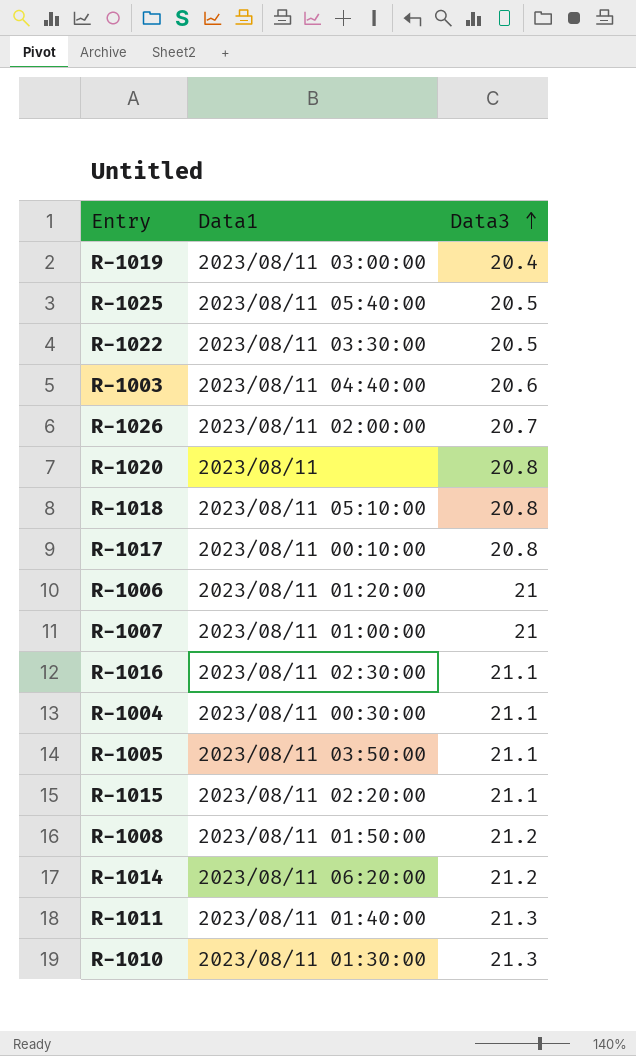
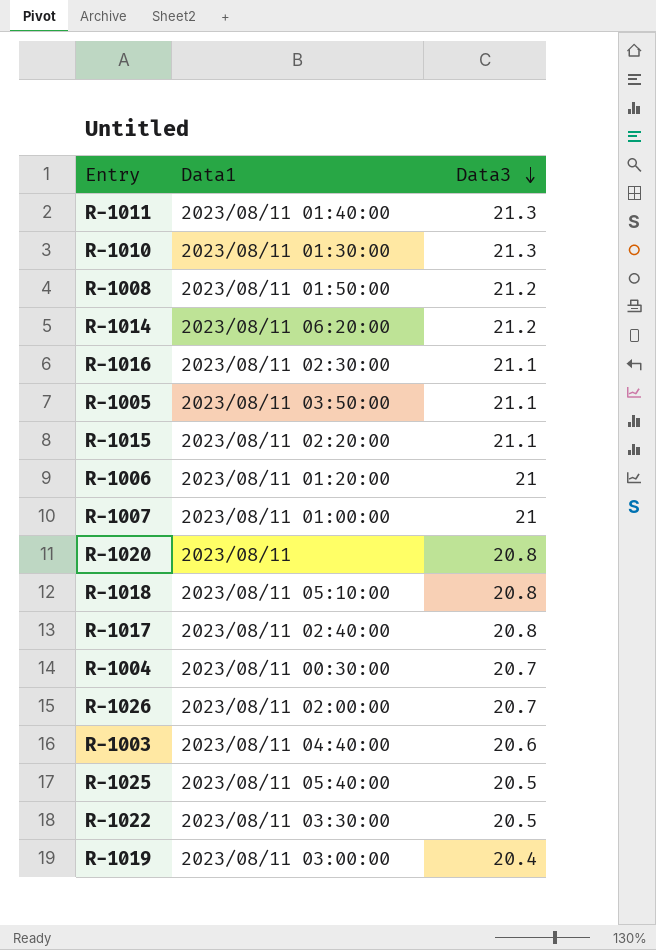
row order: Data3 ascending -> Data3 descending
R-1017 | Data1: 2023/08/11 00:10:00 -> 2023/08/11 02:40:00
R-1004 | Data3: 21.1 -> 20.7

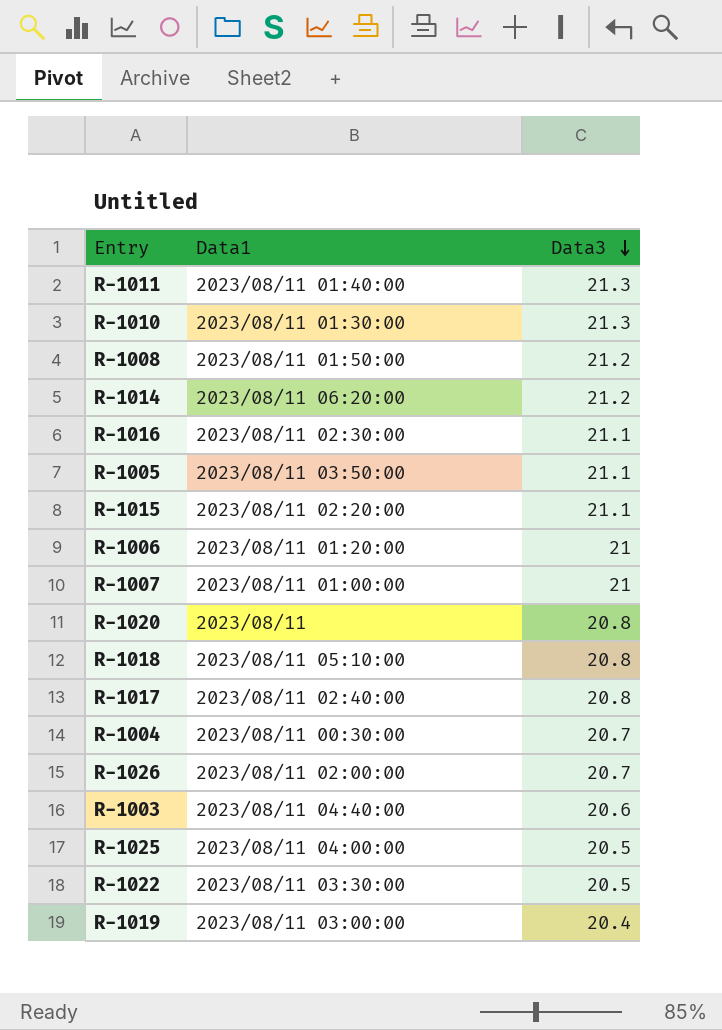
R-1025 | Data1: 2023/08/11 05:40:00 -> 2023/08/11 04:00:00

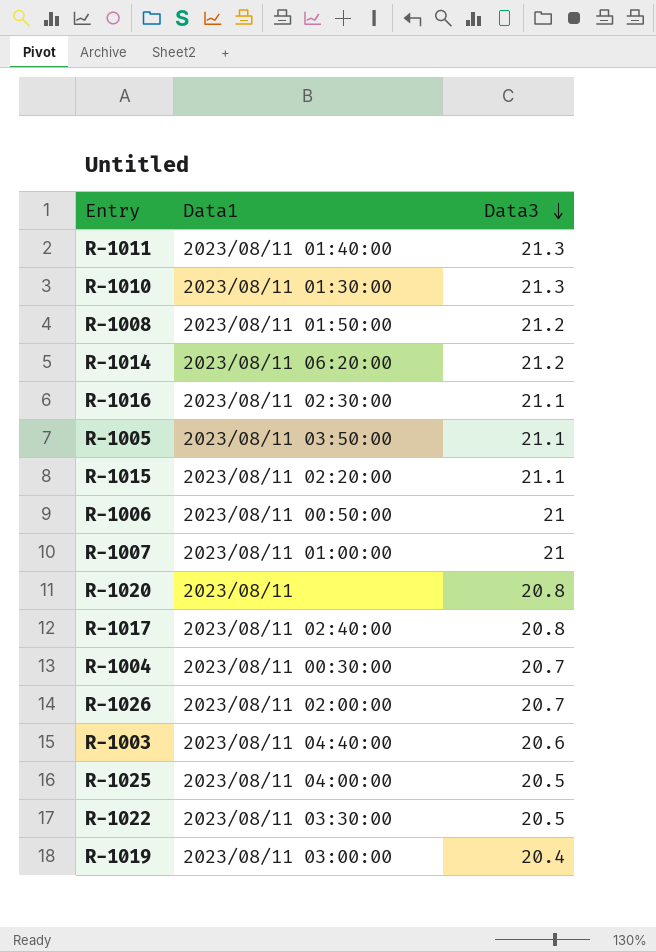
row R-1018: 2023/08/11 05:10:00 | 20.8 -> none
R-1006 | Data1: 2023/08/11 01:20:00 -> 2023/08/11 00:50:00

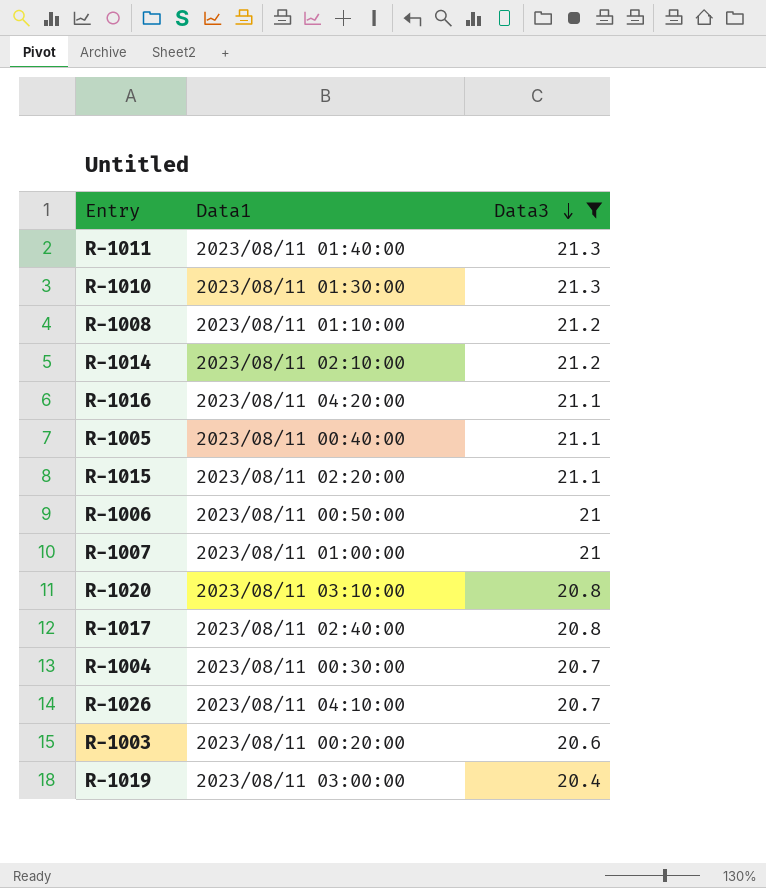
filter: none -> Data3 != 20.5
R-1008 | Data1: 2023/08/11 01:50:00 -> 2023/08/11 01:10:00
R-1014 | Data1: 2023/08/11 06:20:00 -> 2023/08/11 02:10:00
R-1016 | Data1: 2023/08/11 02:30:00 -> 2023/08/11 04:20:00
R-1005 | Data1: 2023/08/11 03:50:00 -> 2023/08/11 00:40:00
R-1020 | Data1: 2023/08/11 -> 2023/08/11 03:10:00
R-1026 | Data1: 2023/08/11 02:00:00 -> 2023/08/11 04:10:00
R-1003 | Data1: 2023/08/11 04:40:00 -> 2023/08/11 00:20:00

